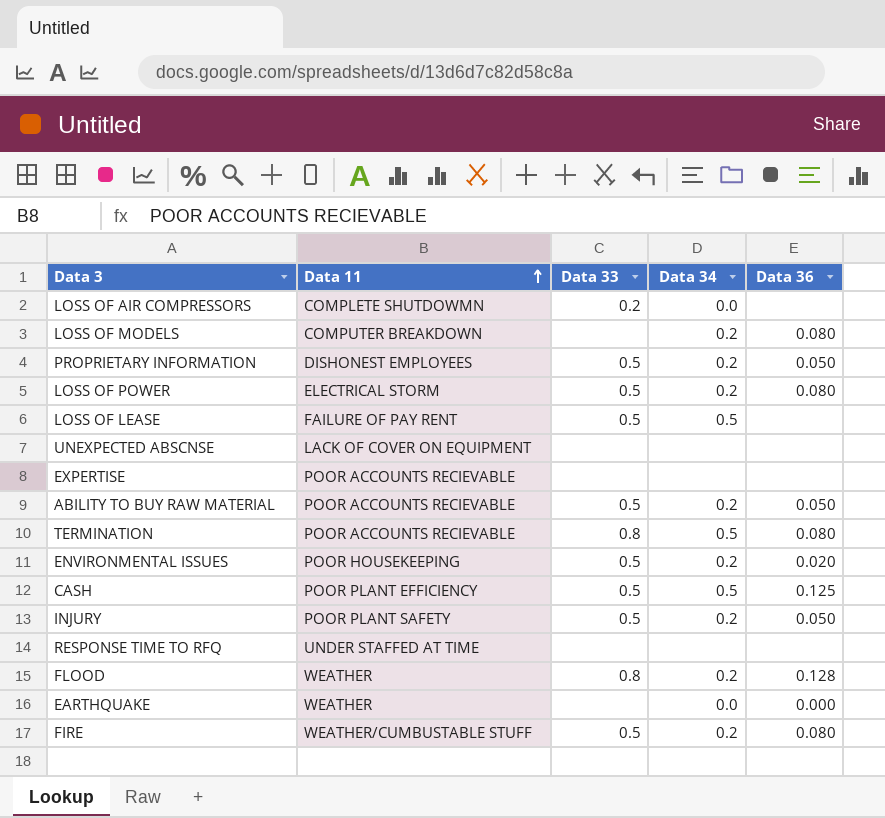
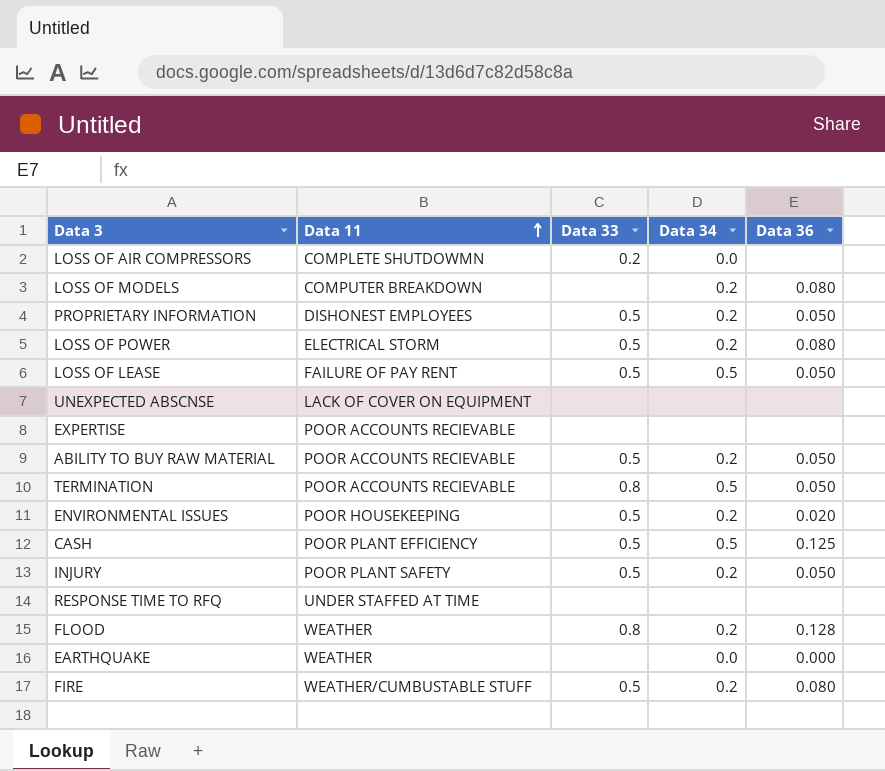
LOSS OF LEASE | Data 36: none -> 0.050
TERMINATION | Data 36: 0.080 -> 0.050

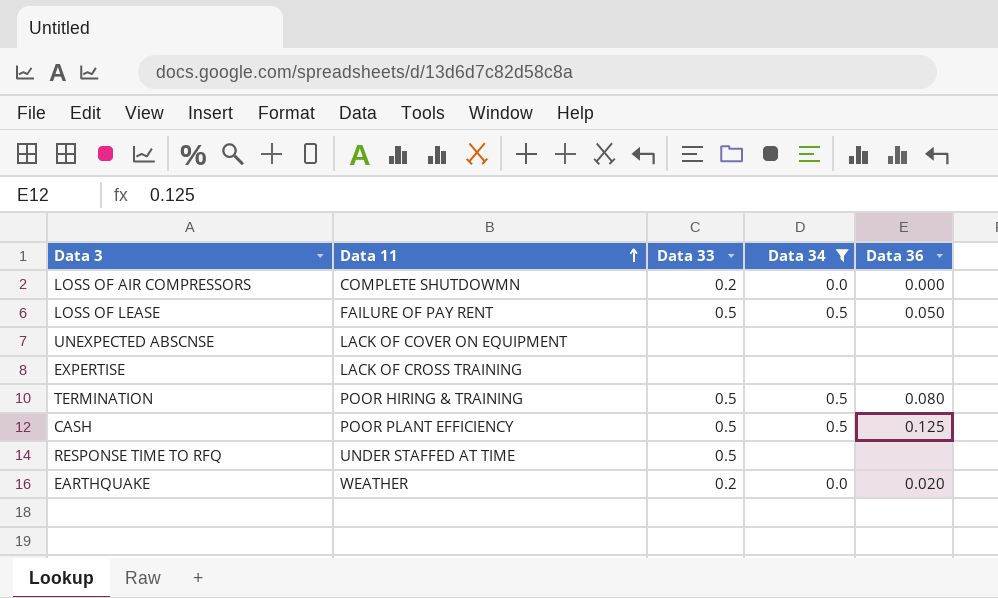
filter: none -> Data 34 != 0.2
LOSS OF AIR COMPRESSORS | Data 36: none -> 0.000
EXPERTISE | Data 11: POOR ACCOUNTS RECIEVABLE -> LACK OF CROSS TRAINING
TERMINATION | Data 11: POOR ACCOUNTS RECIEVABLE -> POOR HIRING & TRAINING
TERMINATION | Data 33: 0.8 -> 0.5
TERMINATION | Data 36: 0.050 -> 0.080
RESPONSE TIME TO RFQ | Data 33: none -> 0.5
EARTHQUAKE | Data 33: none -> 0.2
EARTHQUAKE | Data 36: 0.000 -> 0.020

